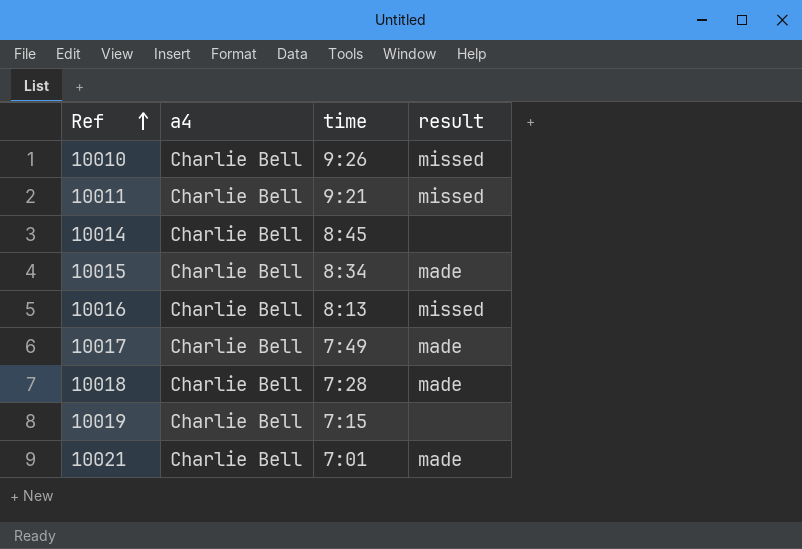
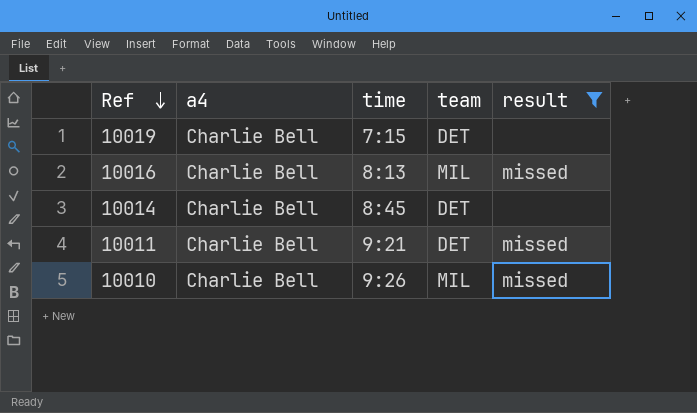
filter: none -> result != made
row order: Ref ascending -> Ref descending
column team | position: none -> 4

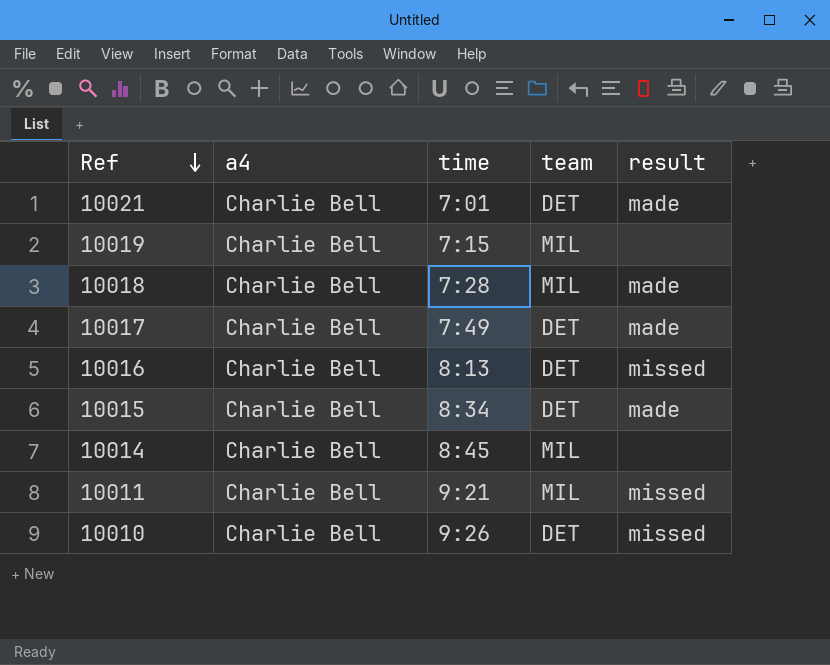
filter: result != made -> none
10019 | team: DET -> MIL
10016 | team: MIL -> DET
10014 | team: DET -> MIL
10011 | team: DET -> MIL
10010 | team: MIL -> DET

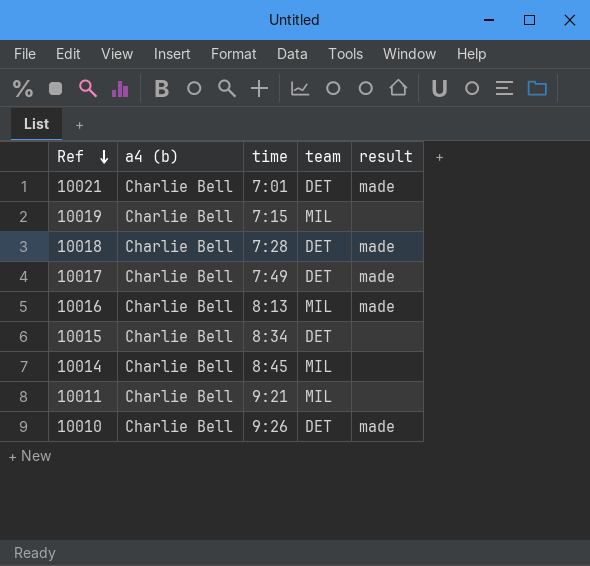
column name: a4 -> a4 (b)
10018 | team: MIL -> DET
10016 | team: DET -> MIL
10016 | result: missed -> made
10015 | result: made -> none
10011 | result: missed -> none
10010 | result: missed -> made

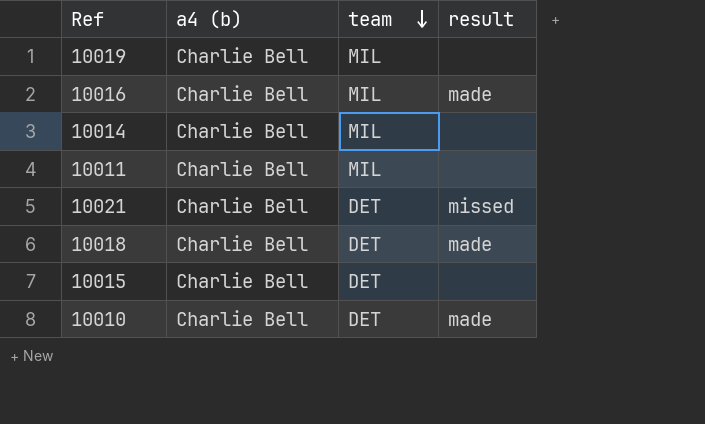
row order: Ref descending -> team descending
column time | position: 3 -> none
row 10017: Charlie Bell | 7:49 | DET | made -> none
10021 | result: made -> missed

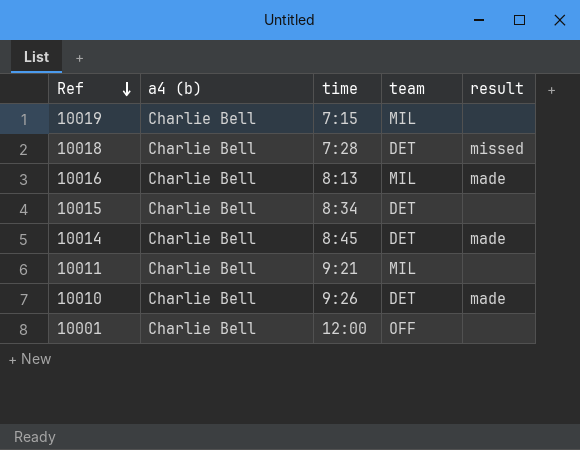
row order: team descending -> Ref descending
column time | position: none -> 3
row 10021: Charlie Bell | DET | missed -> none
10018 | result: made -> missed
10014 | team: MIL -> DET
10014 | result: none -> made
row 10001: none -> Charlie Bell | 12:00 | OFF | none

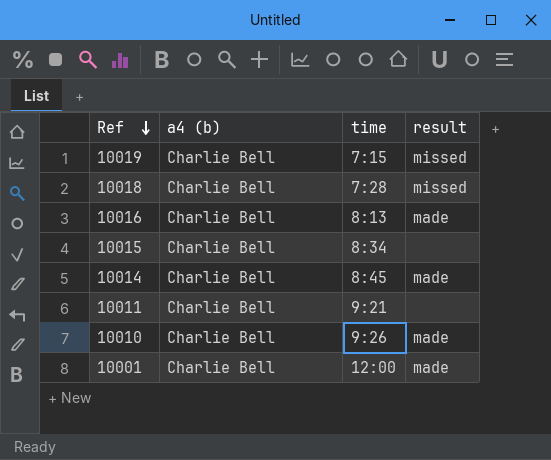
column team | position: 4 -> none
10019 | result: none -> missed
10001 | result: none -> made

